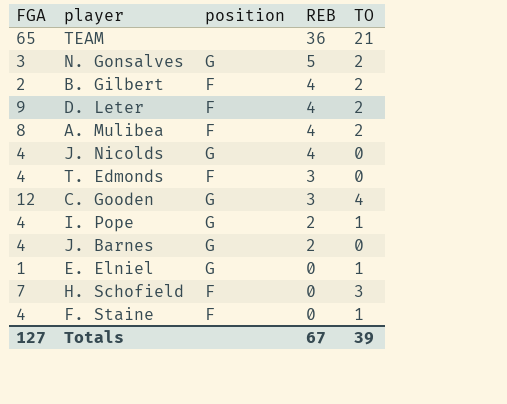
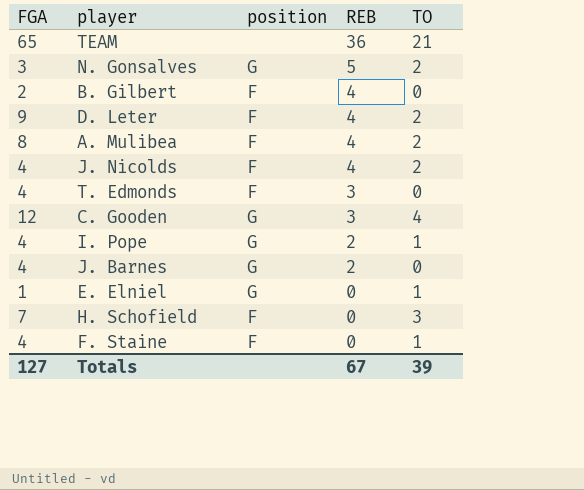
B. Gilbert | TO: 2 -> 0
J. Nicolds | position: G -> F
J. Nicolds | TO: 0 -> 2

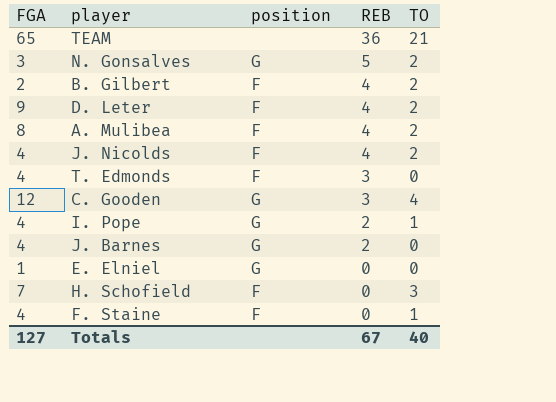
B. Gilbert | TO: 0 -> 2
E. Elniel | TO: 1 -> 0
Totals | TO: 39 -> 40

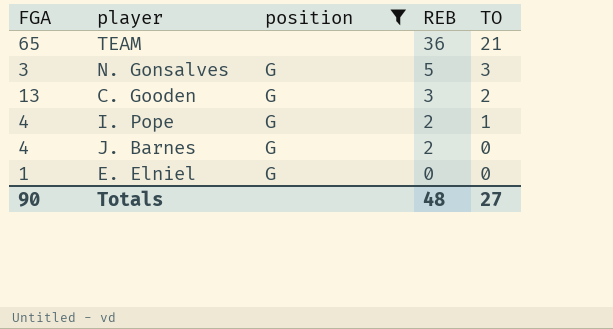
filter: none -> position != F
N. Gonsalves | TO: 2 -> 3
C. Gooden | FGA: 12 -> 13
C. Gooden | TO: 4 -> 2
Totals | FGA: 127 -> 90
Totals | REB: 67 -> 48
Totals | TO: 40 -> 27

